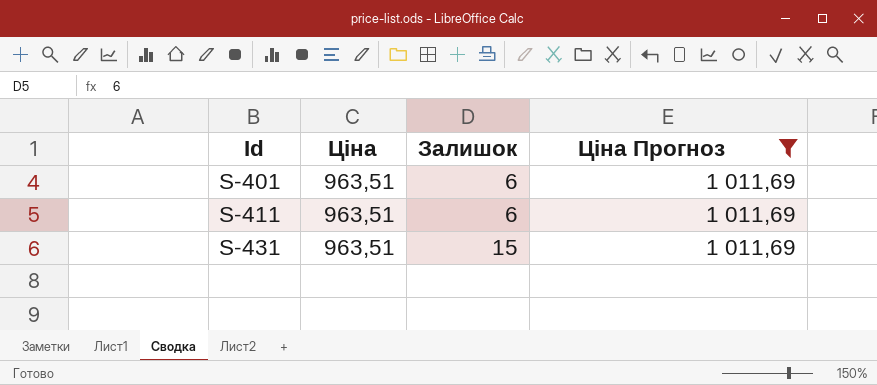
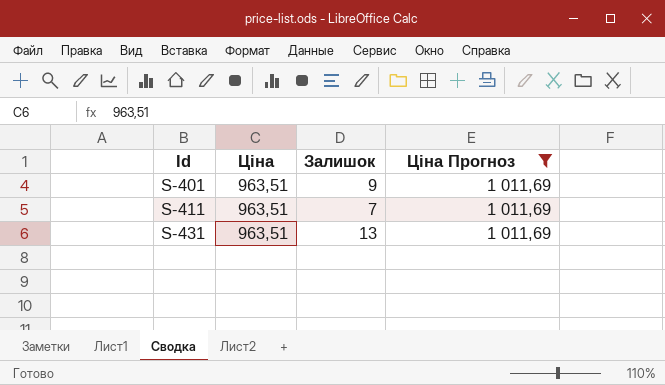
S-401 | Залишок: 6 -> 9
S-411 | Залишок: 6 -> 7
S-431 | Залишок: 15 -> 13

